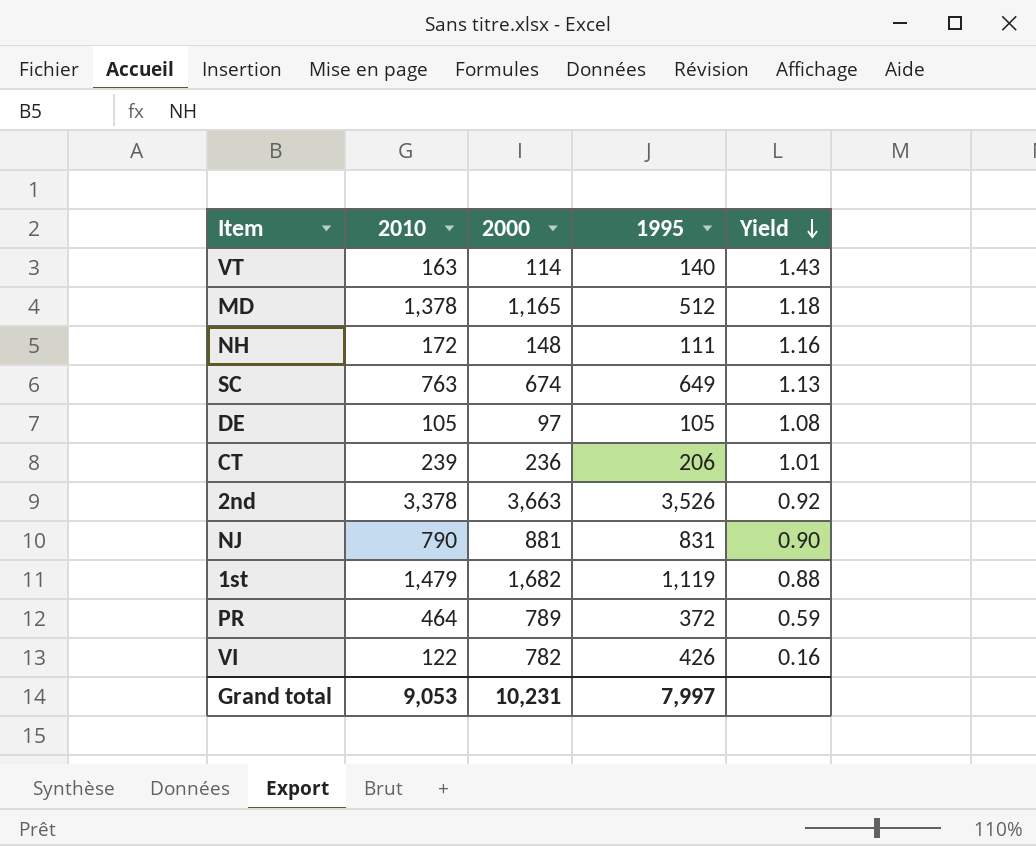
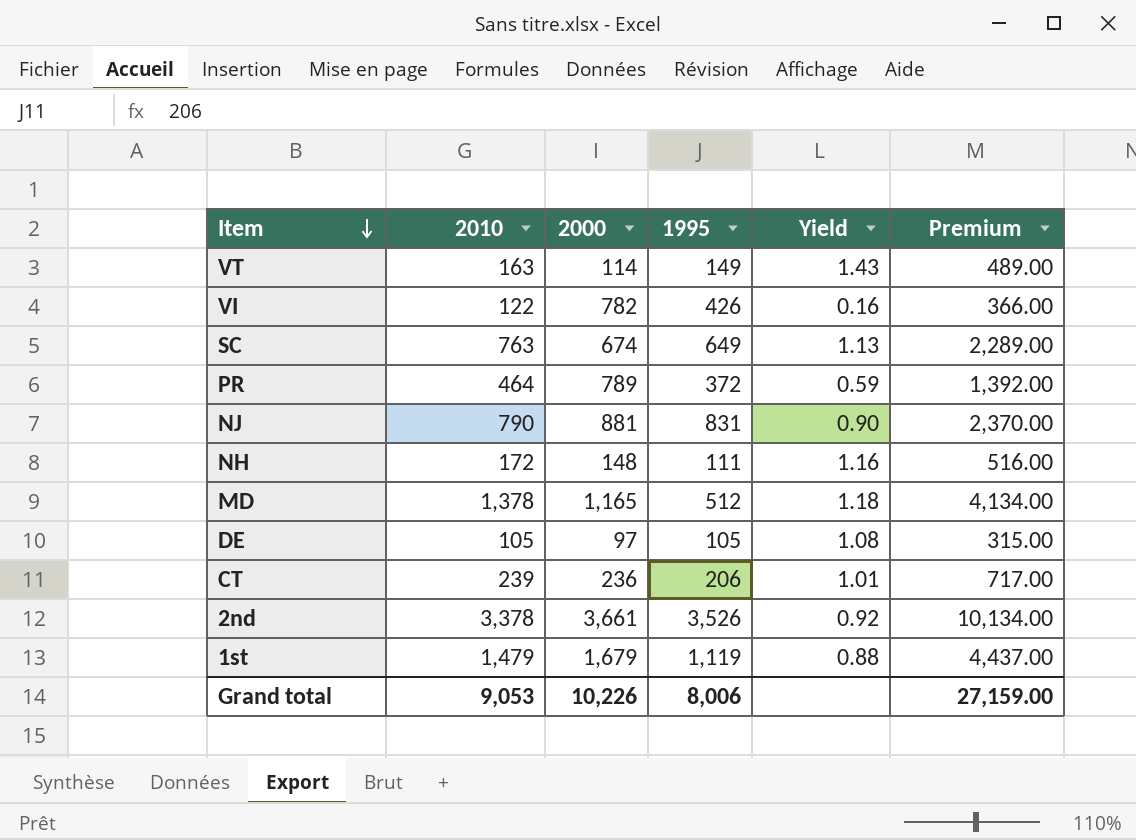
row order: Yield descending -> Item descending
column Premium | formula: none -> [2010] * 3
VT | 1995: 140 -> 149
2nd | 2000: 3,663 -> 3,661
1st | 2000: 1,682 -> 1,679
Grand total | 2000: 10,231 -> 10,226
Grand total | 1995: 7,997 -> 8,006

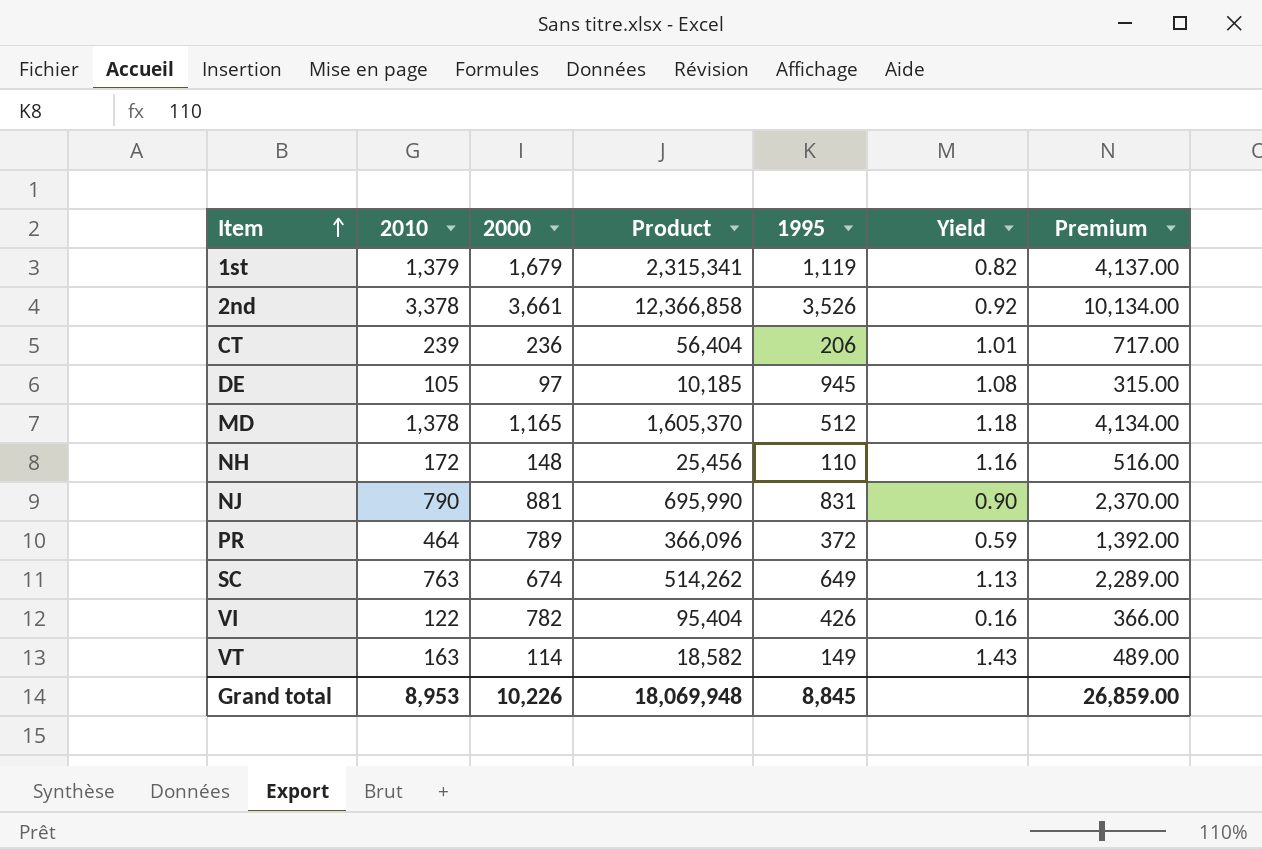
row order: Item descending -> Item ascending
column Product | formula: none -> [2010] * [2000]
1st | 2010: 1,479 -> 1,379
1st | Yield: 0.88 -> 0.82
1st | Premium: 4,437.00 -> 4,137.00
DE | 1995: 105 -> 945
NH | 1995: 111 -> 110
Grand total | 2010: 9,053 -> 8,953
Grand total | 1995: 8,006 -> 8,845
Grand total | Premium: 27,159.00 -> 26,859.00

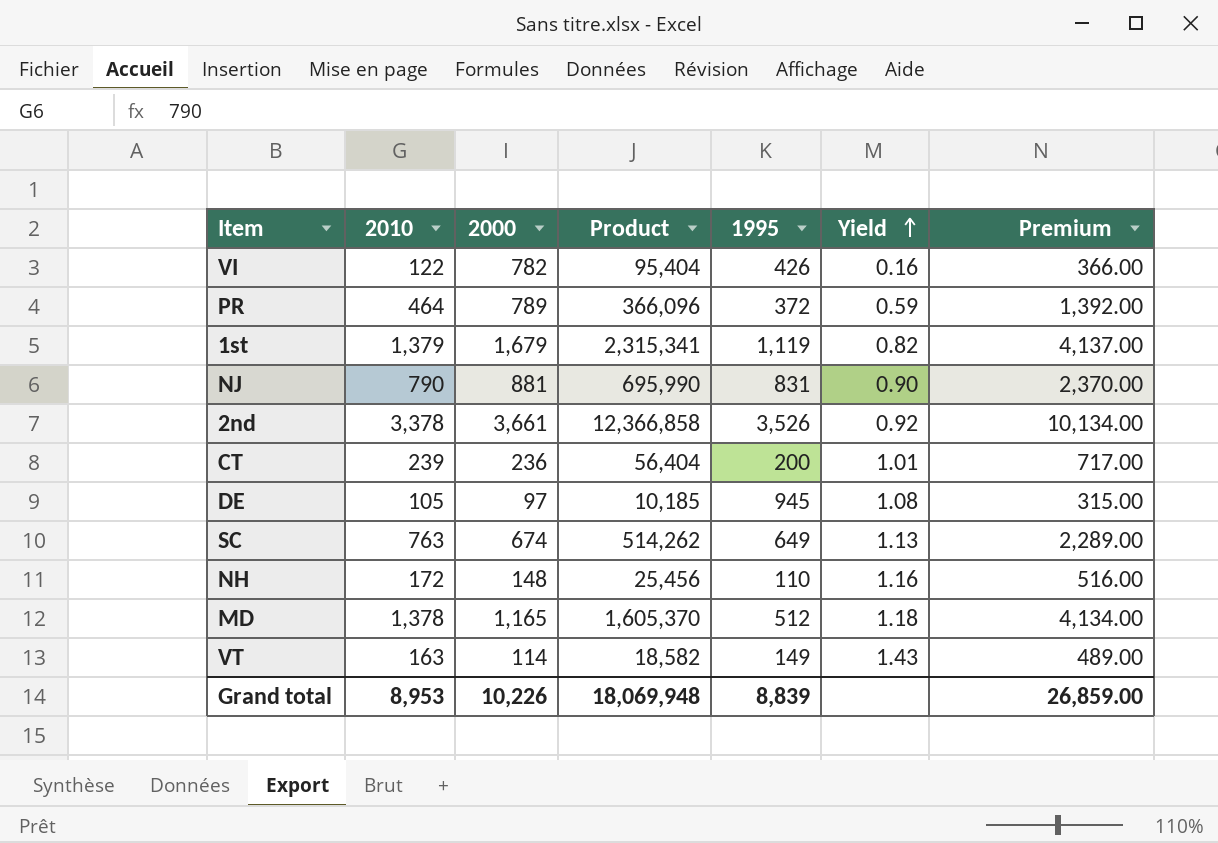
row order: Item ascending -> Yield ascending
CT | 1995: 206 -> 200
Grand total | 1995: 8,845 -> 8,839

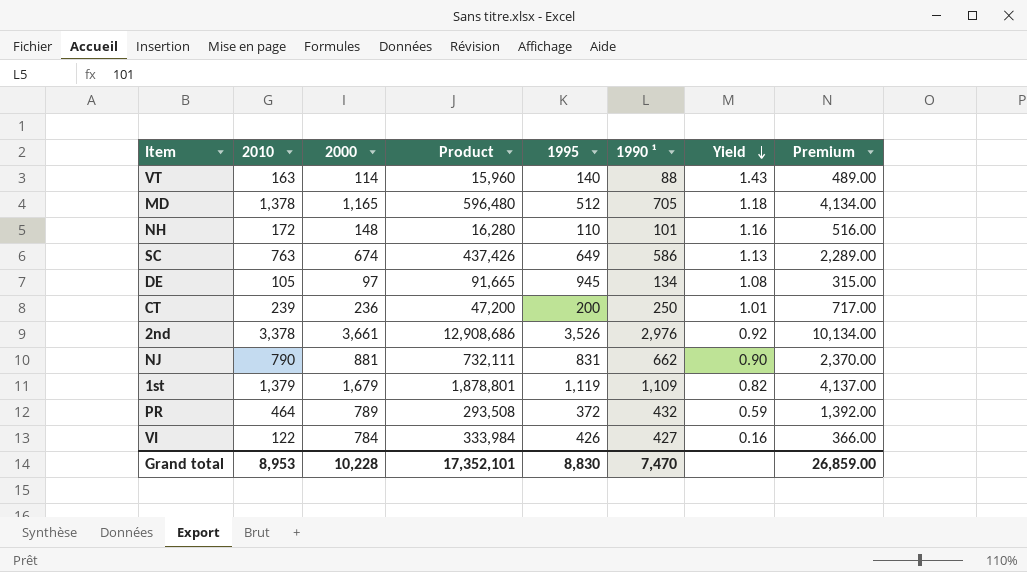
row order: Yield ascending -> Yield descending
column Product | formula: [2010] * [2000] -> [2000] * [1995]
column 1990 ¹ | position: none -> 6
VT | 1995: 149 -> 140
VI | 2000: 782 -> 784
Grand total | 2000: 10,226 -> 10,228
Grand total | Product: 18,069,948 -> 17,352,101
Grand total | 1995: 8,839 -> 8,830

